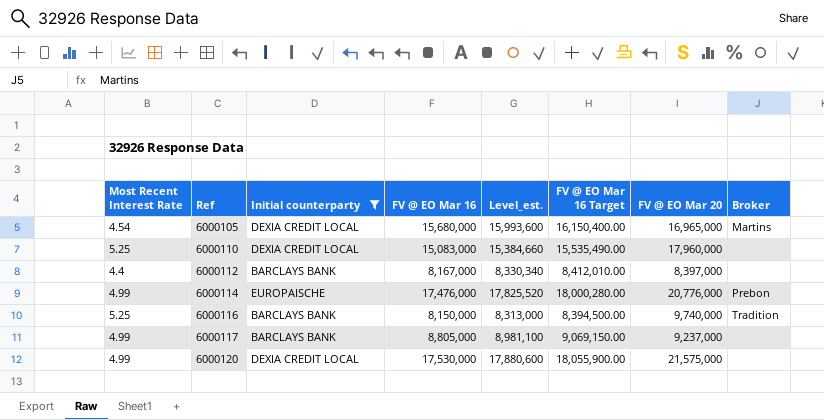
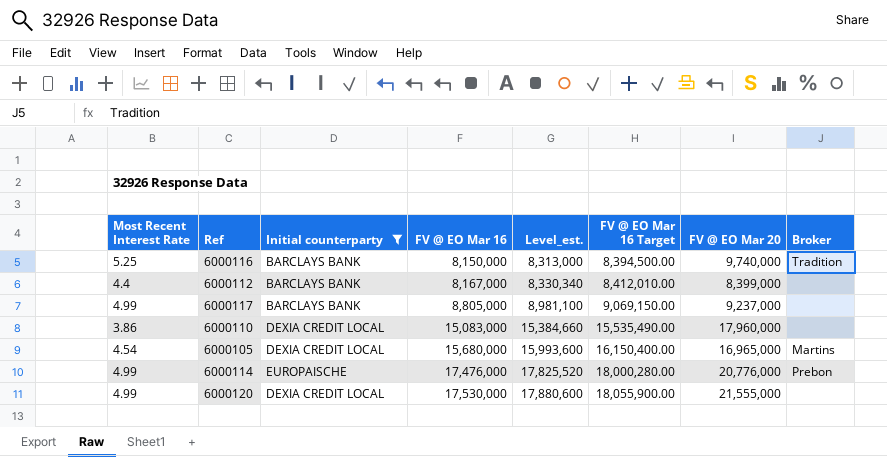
row order: Ref ascending -> FV @ EO Mar 16 ascending
6000112 | FV @ EO Mar 20: 8,397,000 -> 8,399,000
6000110 | Most Recent Interest Rate: 5.25 -> 3.86
6000120 | FV @ EO Mar 20: 21,575,000 -> 21,555,000

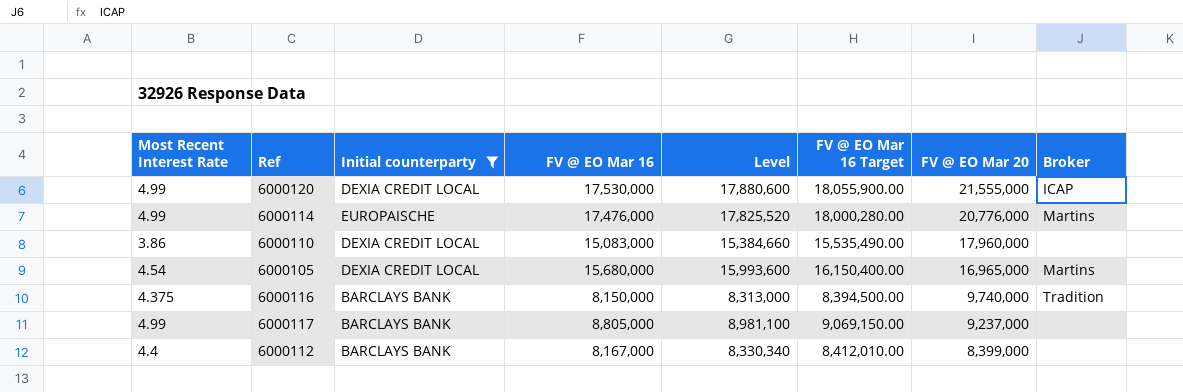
row order: FV @ EO Mar 16 ascending -> FV @ EO Mar 20 descending
column name: Level_est. -> Level
6000120 | Broker: none -> ICAP
6000114 | Broker: Prebon -> Martins
6000116 | Most Recent Interest Rate: 5.25 -> 4.375

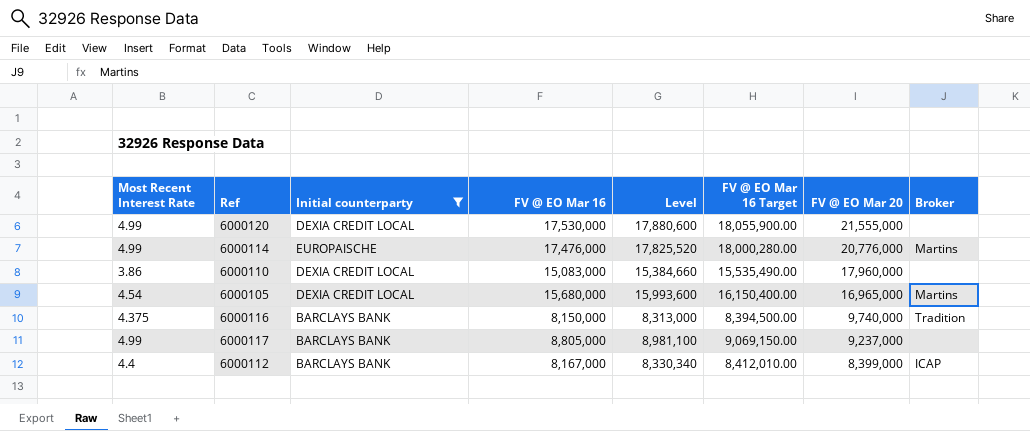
6000120 | Broker: ICAP -> none
6000112 | Broker: none -> ICAP

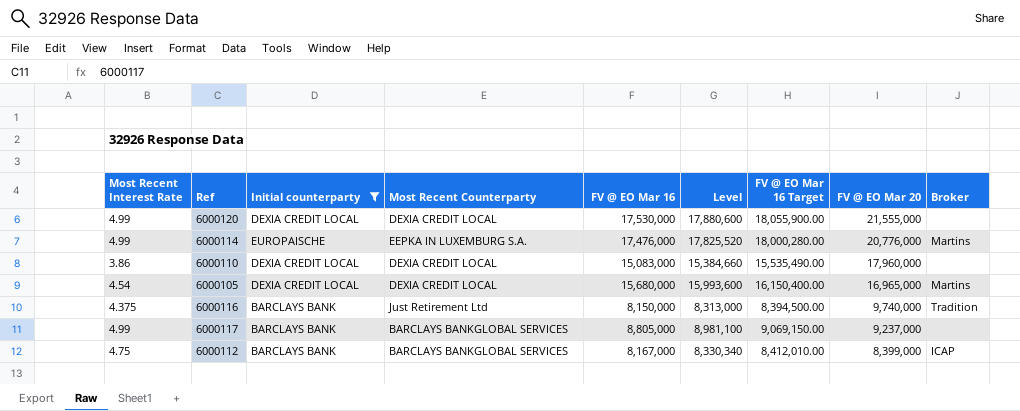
column Most Recent Counterparty | position: none -> 4
6000112 | Most Recent Interest Rate: 4.4 -> 4.75

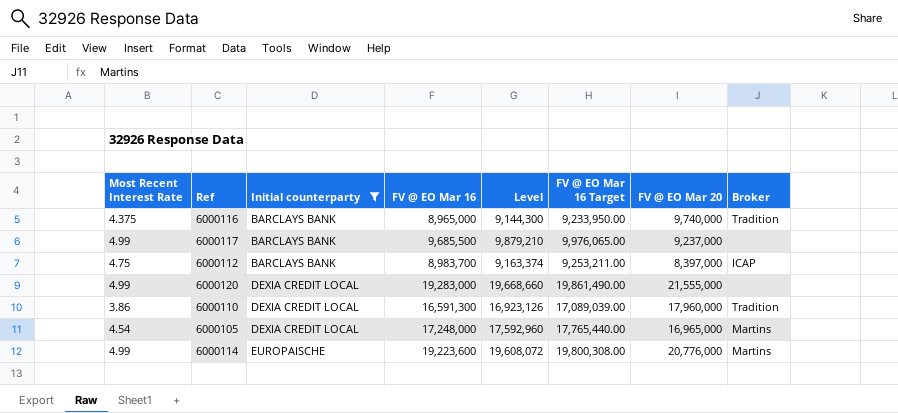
row order: FV @ EO Mar 20 descending -> Initial counterparty ascending
column Most Recent Counterparty | position: 4 -> none
6000116 | FV @ EO Mar 16: 8,150,000 -> 8,965,000
6000116 | Level: 8,313,000 -> 9,144,300
6000116 | FV @ EO Mar 16 Target: 8,394,500.00 -> 9,233,950.00
6000117 | FV @ EO Mar 16: 8,805,000 -> 9,685,500
6000117 | Level: 8,981,100 -> 9,879,210
6000117 | FV @ EO Mar 16 Target: 9,069,150.00 -> 9,976,065.00
6000112 | FV @ EO Mar 16: 8,167,000 -> 8,983,700
6000112 | Level: 8,330,340 -> 9,163,374
6000112 | FV @ EO Mar 16 Target: 8,412,010.00 -> 9,253,211.00
6000112 | FV @ EO Mar 20: 8,399,000 -> 8,397,000
6000120 | FV @ EO Mar 16: 17,530,000 -> 19,283,000
6000120 | Level: 17,880,600 -> 19,668,660
6000120 | FV @ EO Mar 16 Target: 18,055,900.00 -> 19,861,490.00
6000110 | FV @ EO Mar 16: 15,083,000 -> 16,591,300
6000110 | Level: 15,384,660 -> 16,923,126
6000110 | FV @ EO Mar 16 Target: 15,535,490.00 -> 17,089,039.00
6000110 | Broker: none -> Tradition
6000105 | FV @ EO Mar 16: 15,680,000 -> 17,248,000
6000105 | Level: 15,993,600 -> 17,592,960
6000105 | FV @ EO Mar 16 Target: 16,150,400.00 -> 17,765,440.00
6000114 | FV @ EO Mar 16: 17,476,000 -> 19,223,600
6000114 | Level: 17,825,520 -> 19,608,072
6000114 | FV @ EO Mar 16 Target: 18,000,280.00 -> 19,800,308.00

